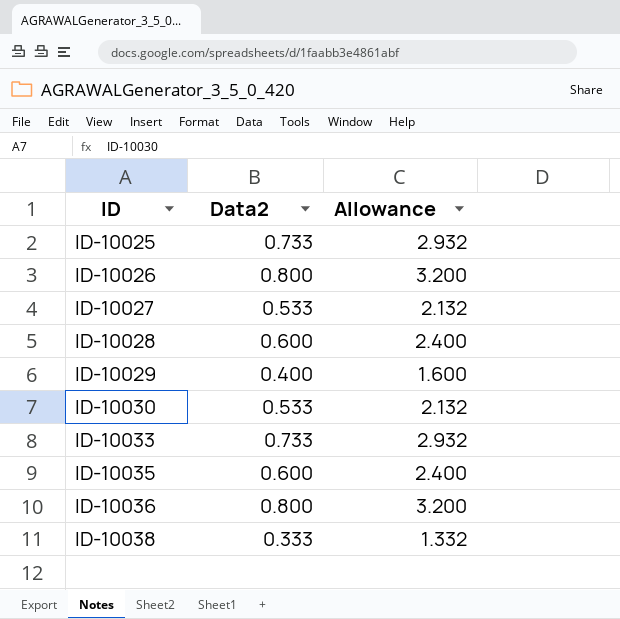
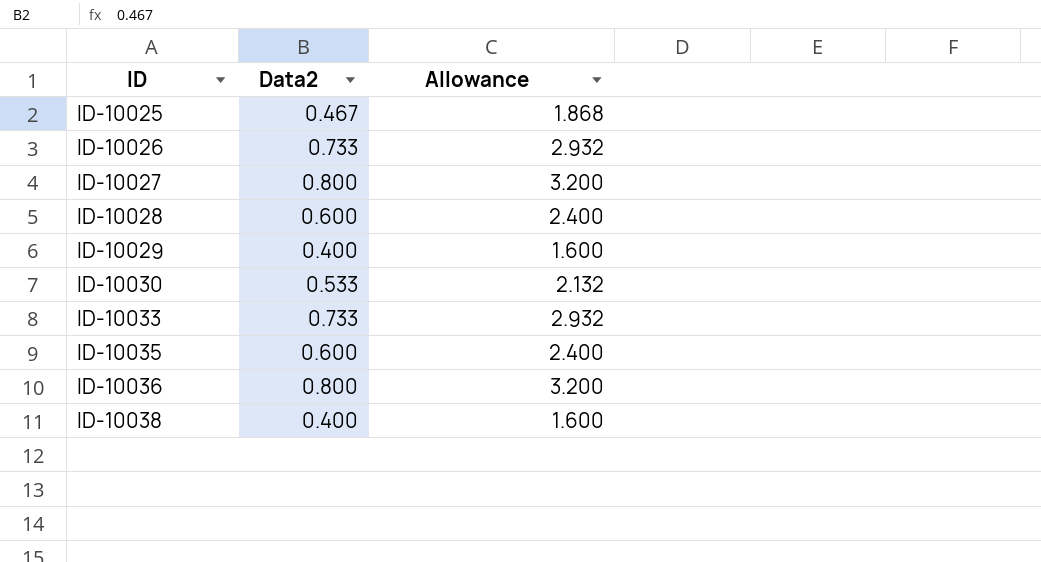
ID-10025 | Data2: 0.733 -> 0.467
ID-10025 | Allowance: 2.932 -> 1.868
ID-10026 | Data2: 0.800 -> 0.733
ID-10026 | Allowance: 3.200 -> 2.932
ID-10027 | Data2: 0.533 -> 0.800
ID-10027 | Allowance: 2.132 -> 3.200
ID-10038 | Data2: 0.333 -> 0.400
ID-10038 | Allowance: 1.332 -> 1.600

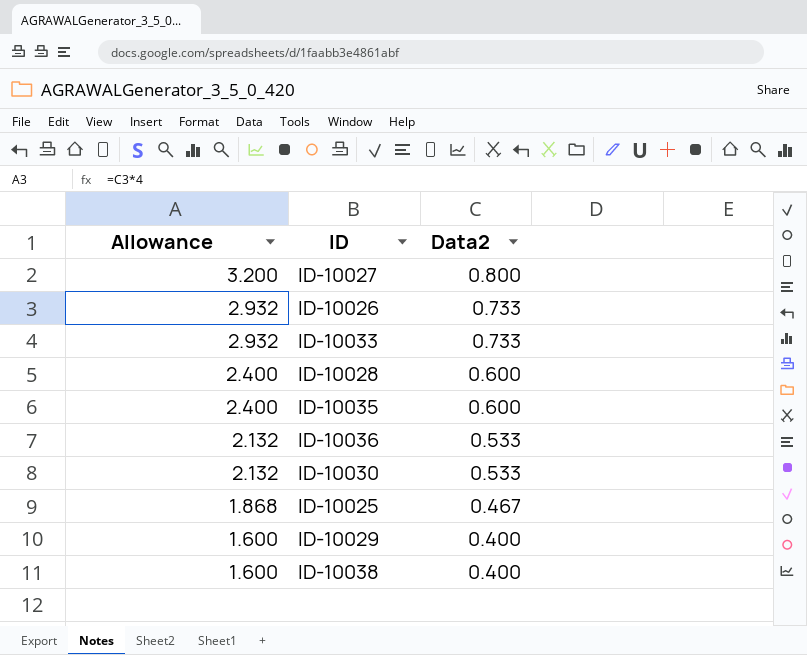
row order: ID ascending -> Allowance descending
column Allowance | position: 3 -> 1
ID-10036 | Allowance: 3.200 -> 2.132
ID-10036 | Data2: 0.800 -> 0.533

